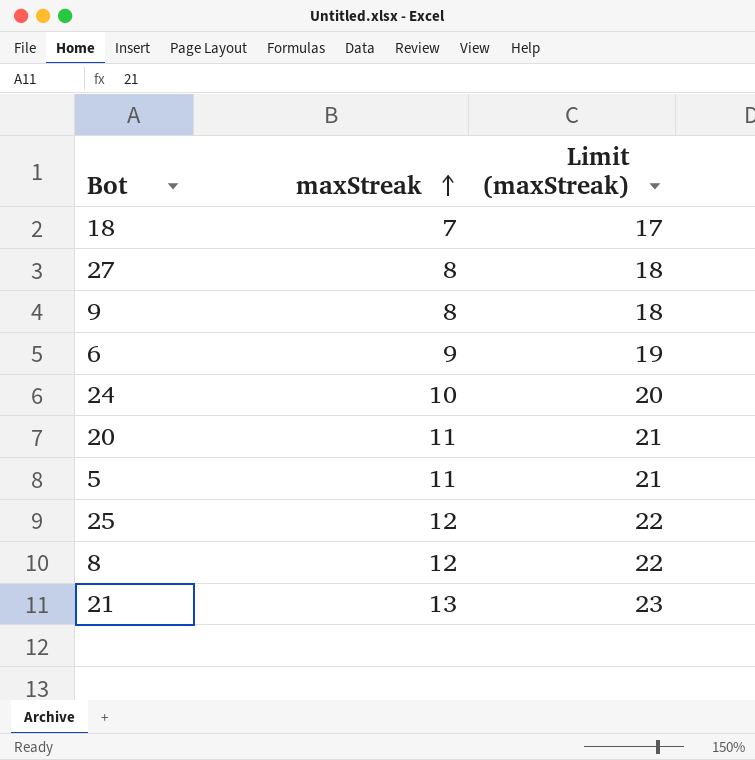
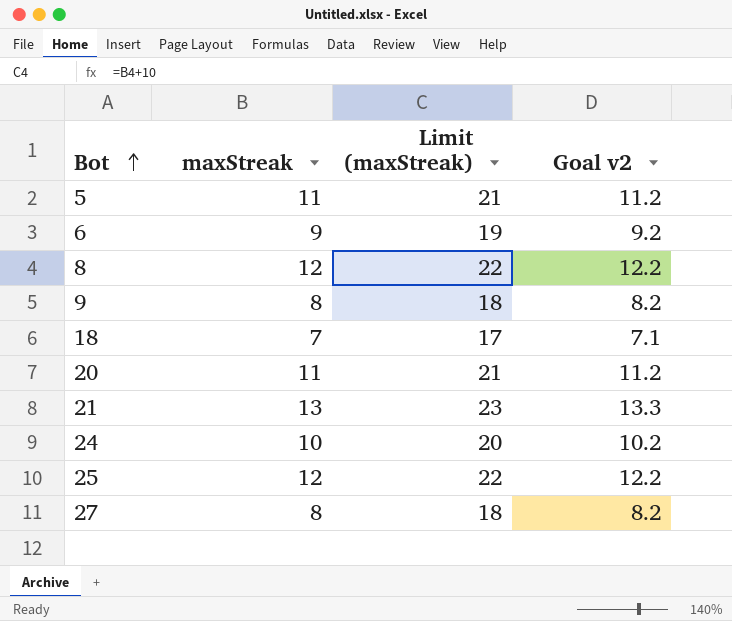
row order: maxStreak ascending -> Bot ascending
column Goal v2 | formula: none -> [maxStreak] * 1.02

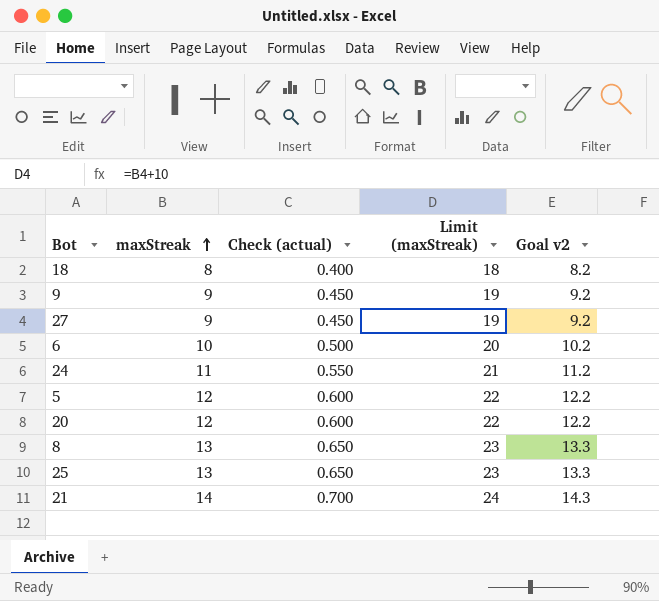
row order: Bot ascending -> maxStreak ascending
column Check (actual) | formula: none -> [maxStreak] * 0.05
18 | maxStreak: 7 -> 8
18 | Limit (maxStreak): 17 -> 18
18 | Goal v2: 7.1 -> 8.2
9 | maxStreak: 8 -> 9
9 | Limit (maxStreak): 18 -> 19
9 | Goal v2: 8.2 -> 9.2
27 | maxStreak: 8 -> 9
27 | Limit (maxStreak): 18 -> 19
27 | Goal v2: 8.2 -> 9.2
6 | maxStreak: 9 -> 10
6 | Limit (maxStreak): 19 -> 20
6 | Goal v2: 9.2 -> 10.2
24 | maxStreak: 10 -> 11
24 | Limit (maxStreak): 20 -> 21
24 | Goal v2: 10.2 -> 11.2
5 | maxStreak: 11 -> 12
5 | Limit (maxStreak): 21 -> 22
5 | Goal v2: 11.2 -> 12.2
20 | maxStreak: 11 -> 12
20 | Limit (maxStreak): 21 -> 22
20 | Goal v2: 11.2 -> 12.2
8 | maxStreak: 12 -> 13
8 | Limit (maxStreak): 22 -> 23
8 | Goal v2: 12.2 -> 13.3
25 | maxStreak: 12 -> 13
25 | Limit (maxStreak): 22 -> 23
25 | Goal v2: 12.2 -> 13.3
21 | maxStreak: 13 -> 14
21 | Limit (maxStreak): 23 -> 24
21 | Goal v2: 13.3 -> 14.3

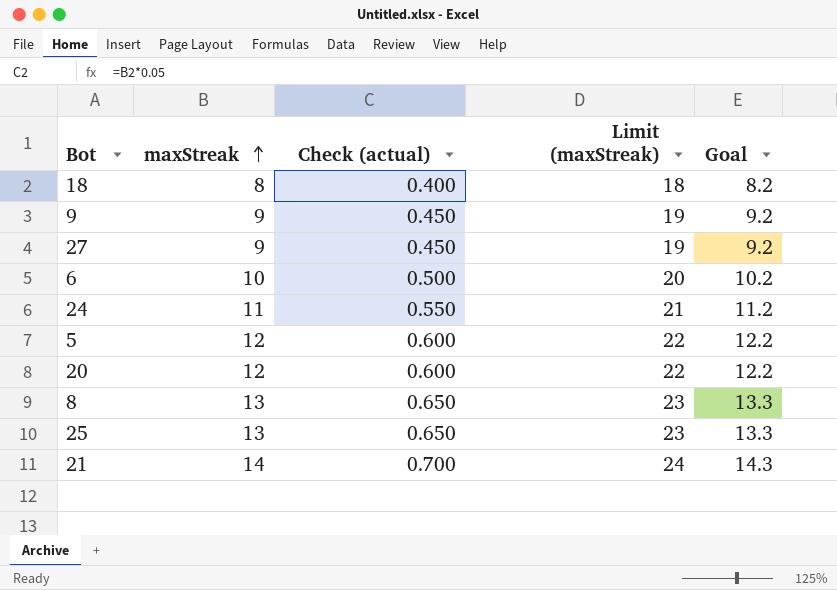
column name: Goal v2 -> Goal

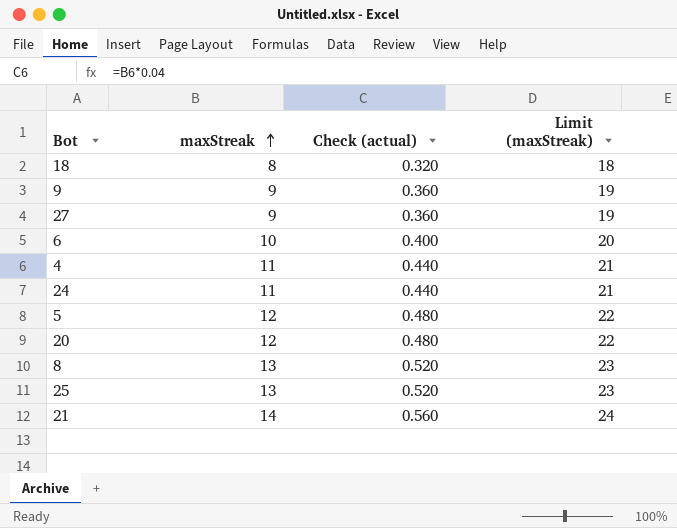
column Goal | formula: [maxStreak] * 1.02 -> none
column Check (actual) | formula: [maxStreak] * 0.05 -> [maxStreak] * 0.04
row 4: none -> 11 | 0.440 | 21

